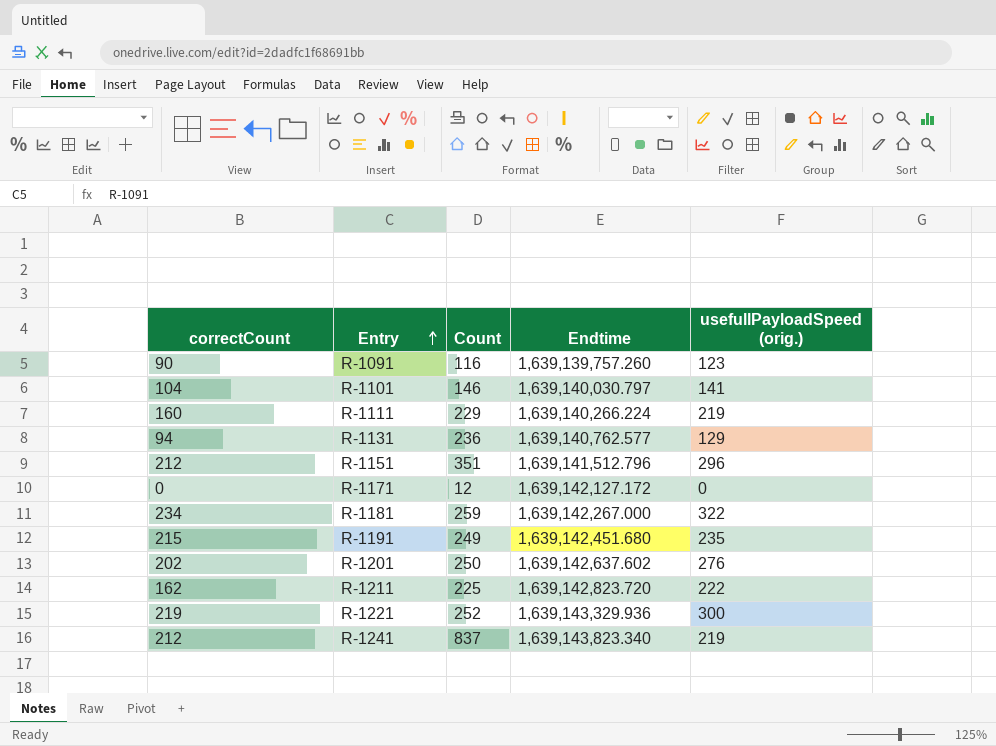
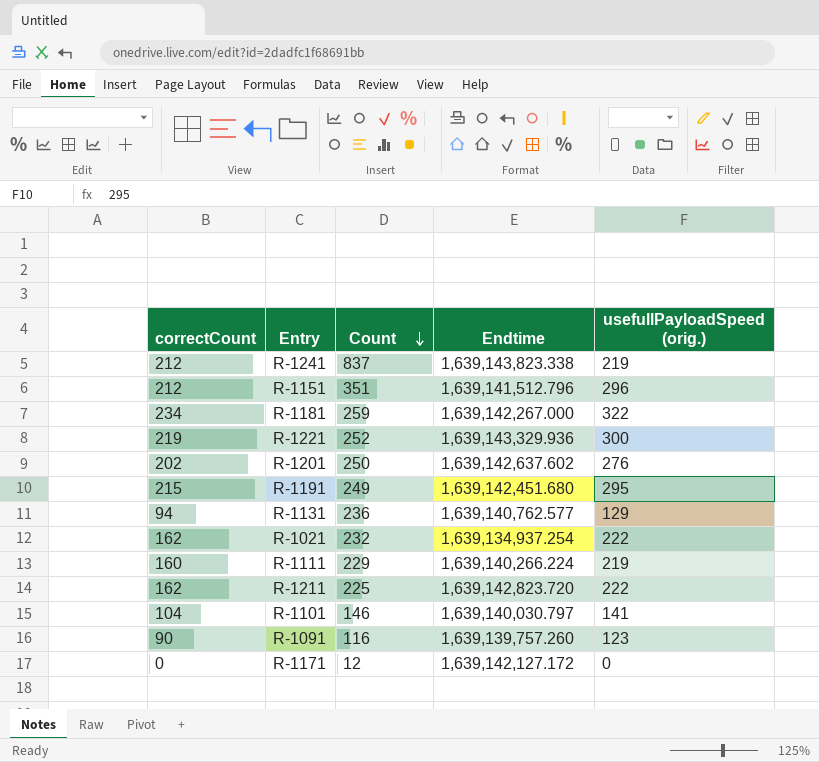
row order: Entry ascending -> Count descending
R-1241 | Endtime: 1,639,143,823.340 -> 1,639,143,823.338
R-1191 | usefullPayloadSpeed (orig.): 235 -> 295
row R-1021: none -> 162 | 232 | 1,639,134,937.254 | 222

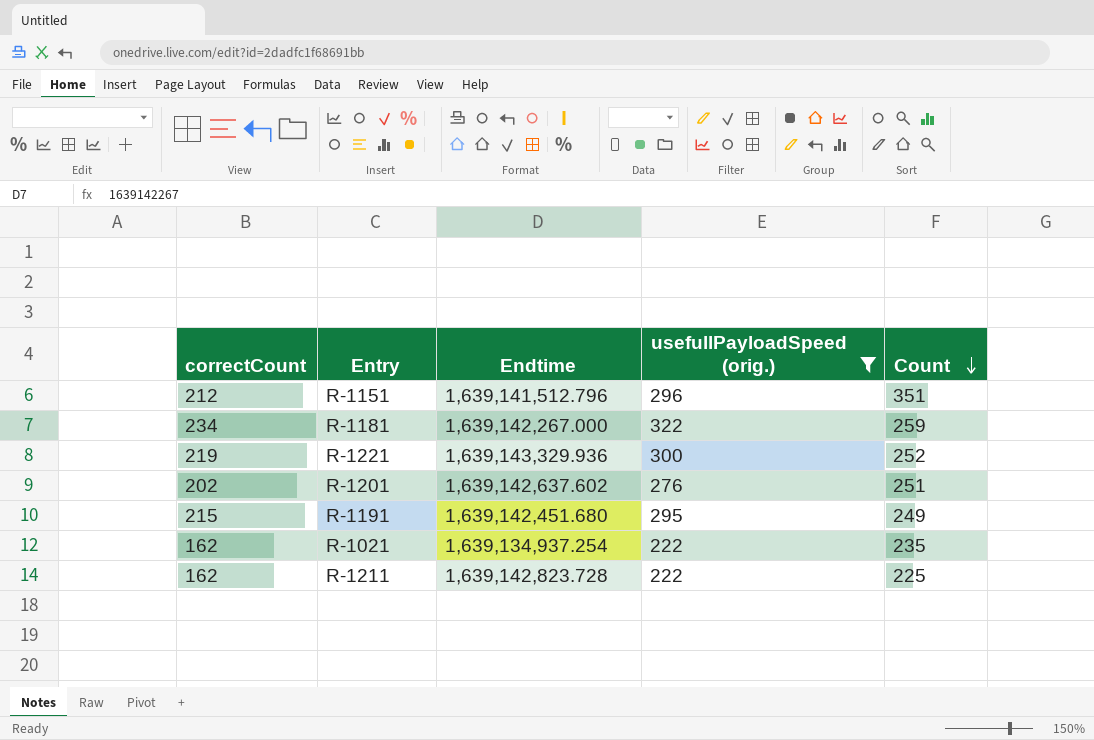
filter: none -> usefullPayloadSpeed (orig.) >= 222
column Count | position: 3 -> 5
R-1201 | Count: 250 -> 251
R-1021 | Count: 232 -> 235
R-1211 | Endtime: 1,639,142,823.720 -> 1,639,142,823.728

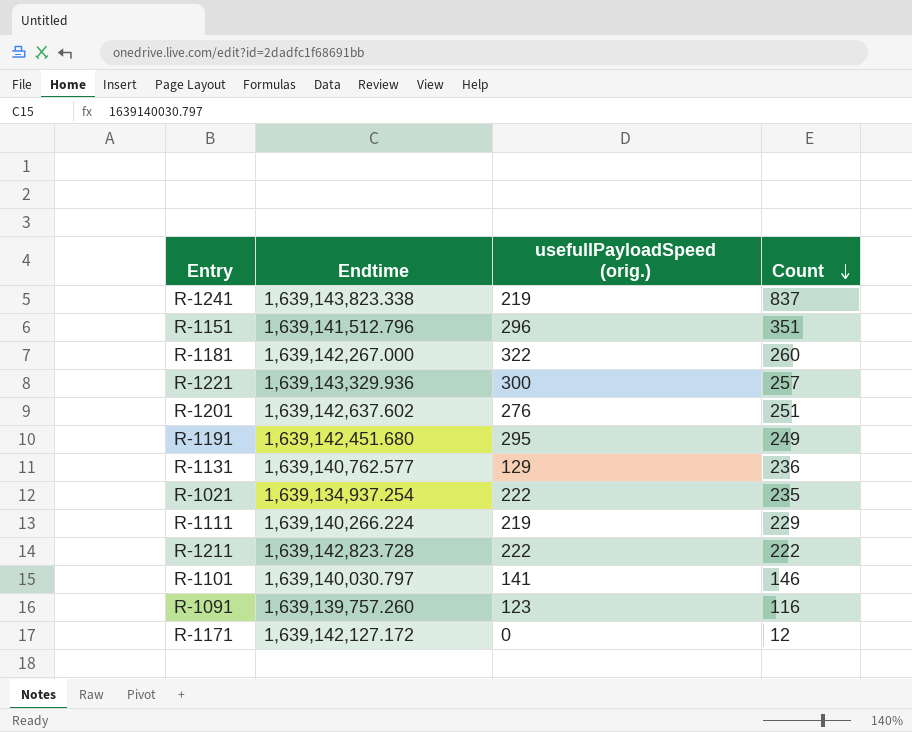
filter: usefullPayloadSpeed (orig.) >= 222 -> none
column correctCount | position: 1 -> none
R-1181 | Count: 259 -> 260
R-1221 | Count: 252 -> 257
R-1211 | Count: 225 -> 222

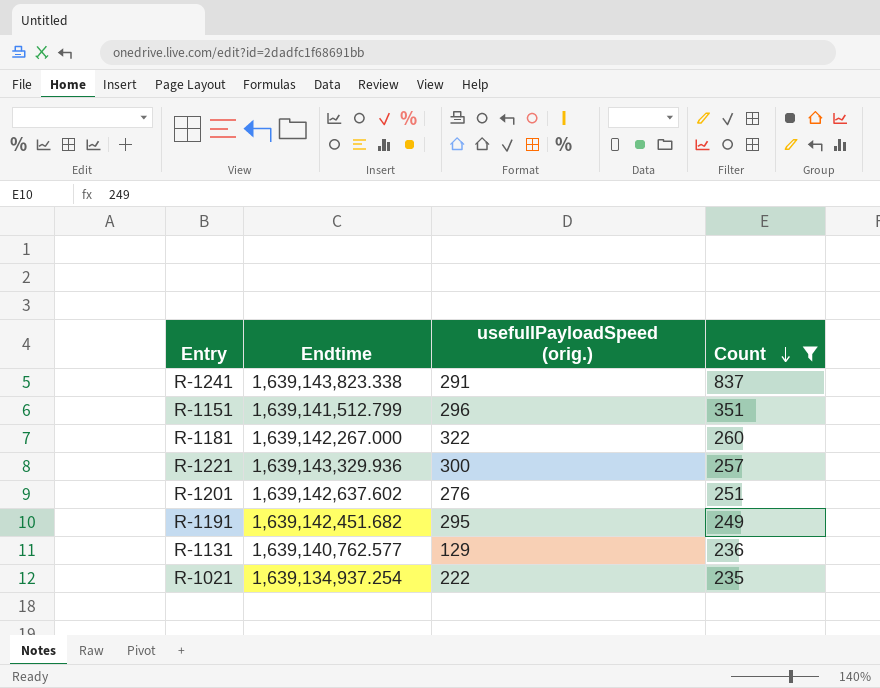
filter: none -> Count >= 235
R-1241 | usefullPayloadSpeed (orig.): 219 -> 291
R-1151 | Endtime: 1,639,141,512.796 -> 1,639,141,512.799
R-1191 | Endtime: 1,639,142,451.680 -> 1,639,142,451.682

